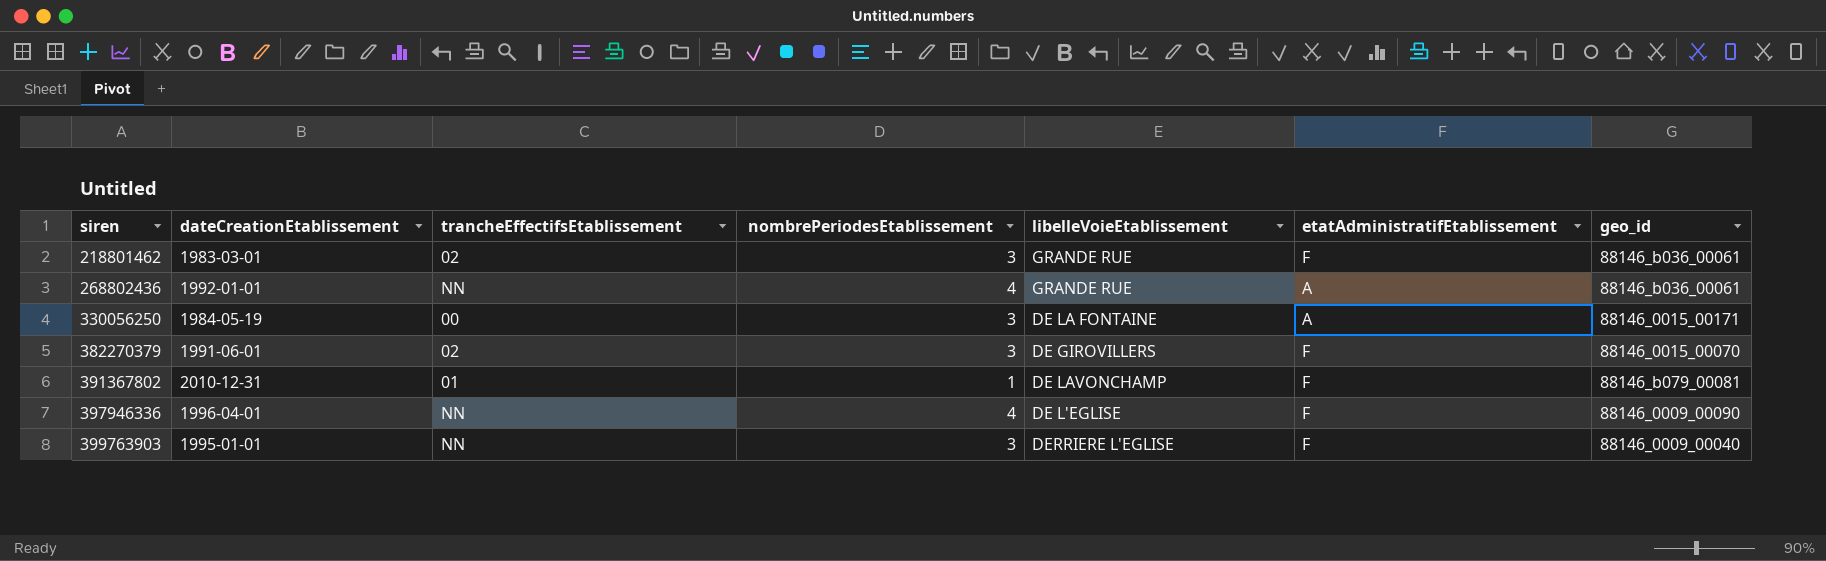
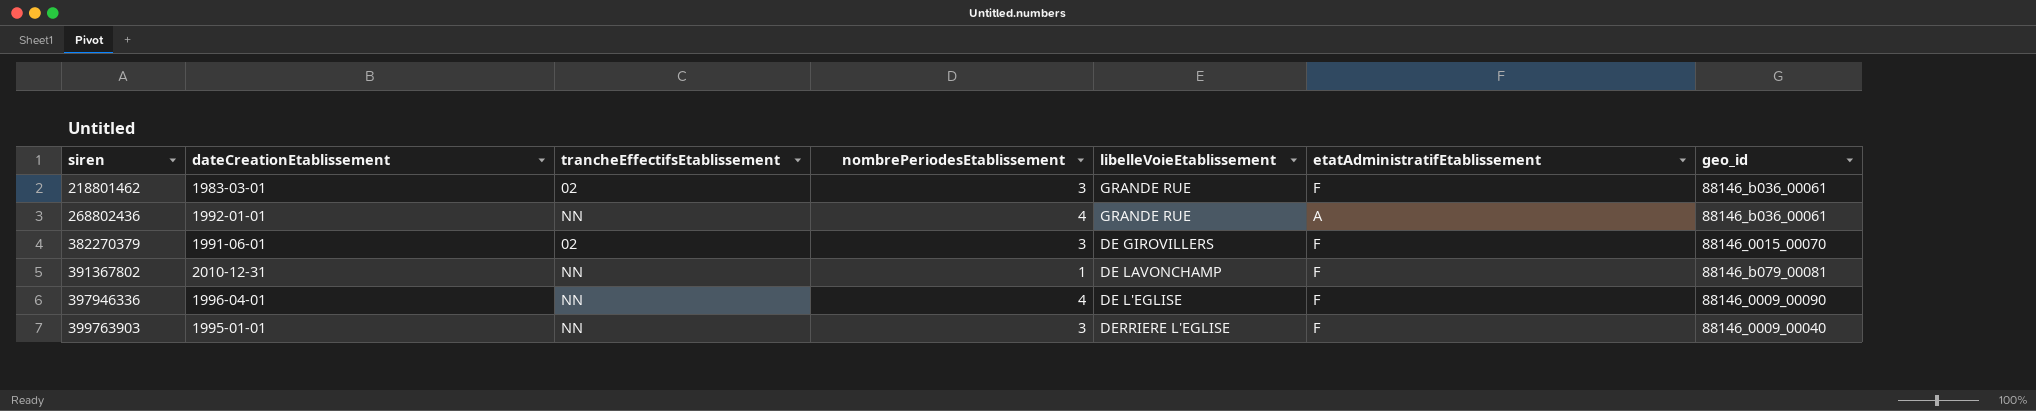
row 330056250: 1984-05-19 | 00 | 3 | DE LA FONTAINE | A | 88146_0015_00171 -> none
391367802 | trancheEffectifsEtablissement: 01 -> NN

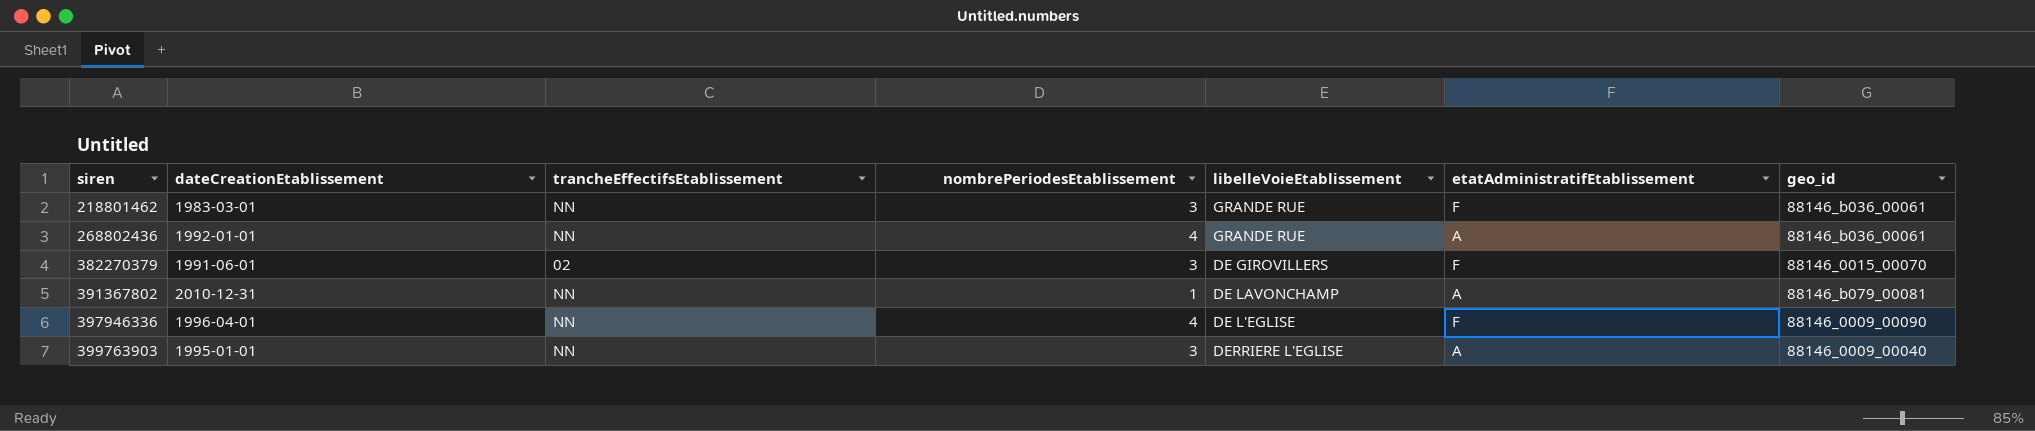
218801462 | trancheEffectifsEtablissement: 02 -> NN
391367802 | etatAdministratifEtablissement: F -> A
399763903 | etatAdministratifEtablissement: F -> A

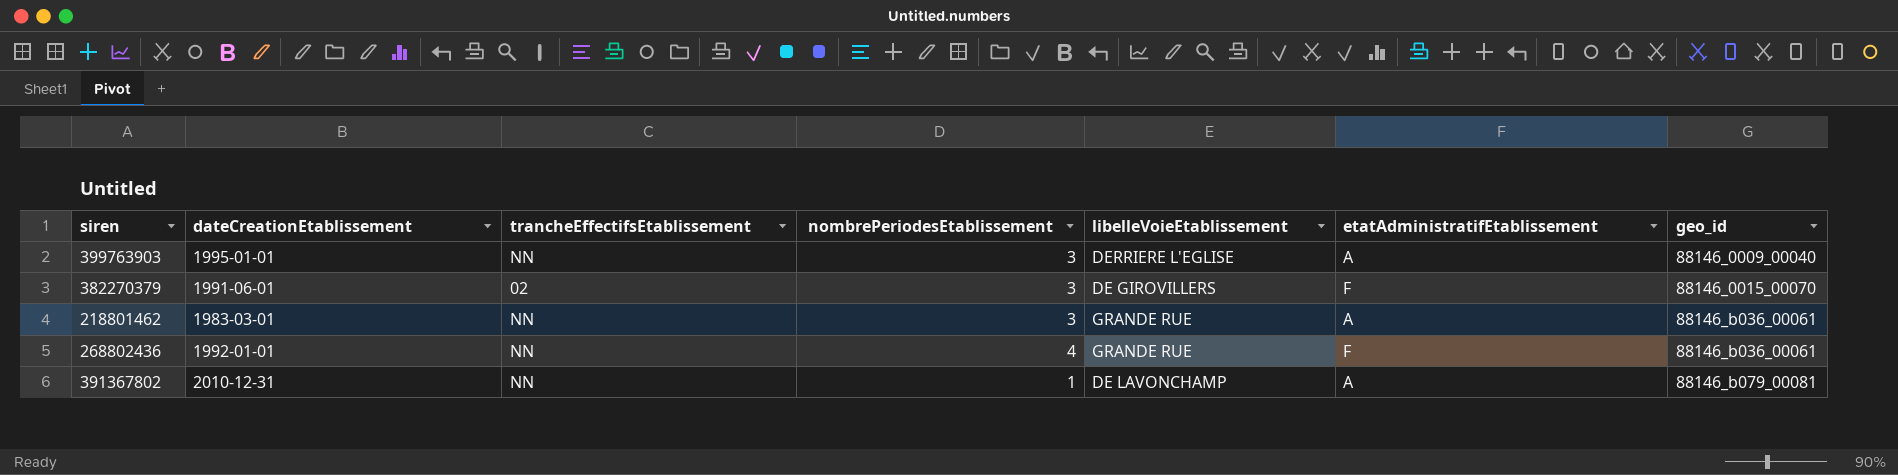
row order: siren ascending -> geo_id ascending
row 397946336: 1996-04-01 | NN | 4 | DE L'EGLISE | F | 88146_0009_00090 -> none
218801462 | etatAdministratifEtablissement: F -> A
268802436 | etatAdministratifEtablissement: A -> F

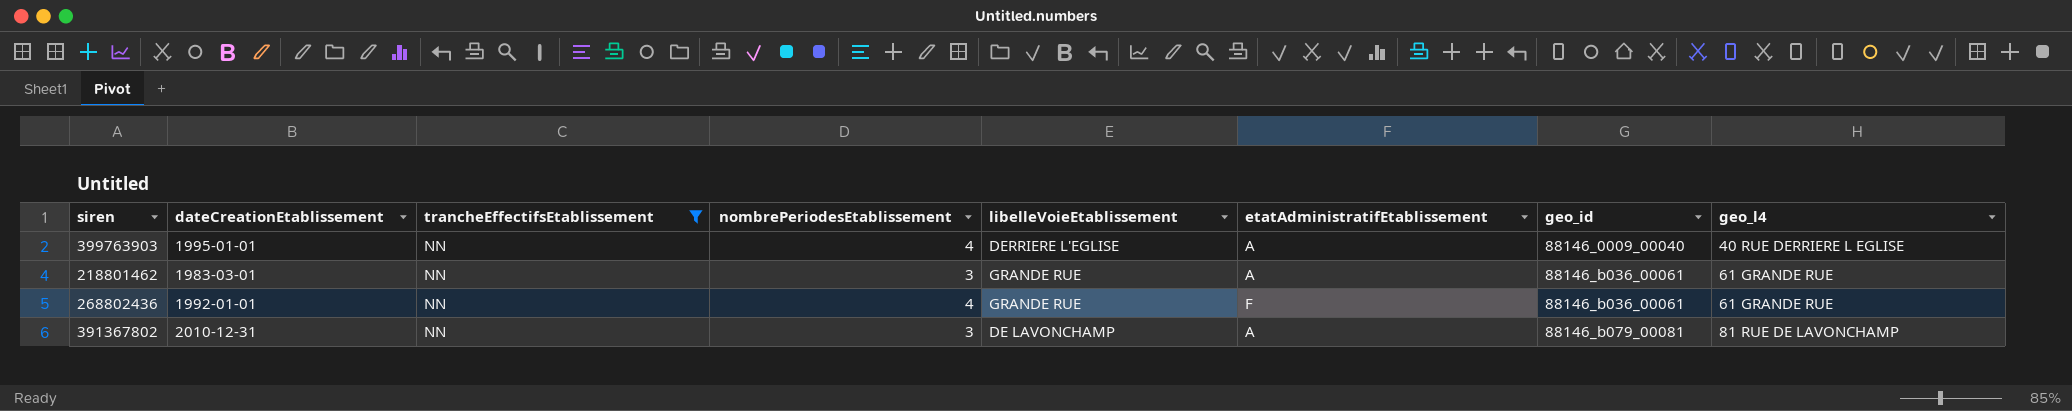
filter: none -> trancheEffectifsEtablissement = NN
column geo_l4 | position: none -> 8
399763903 | nombrePeriodesEtablissement: 3 -> 4
391367802 | nombrePeriodesEtablissement: 1 -> 3

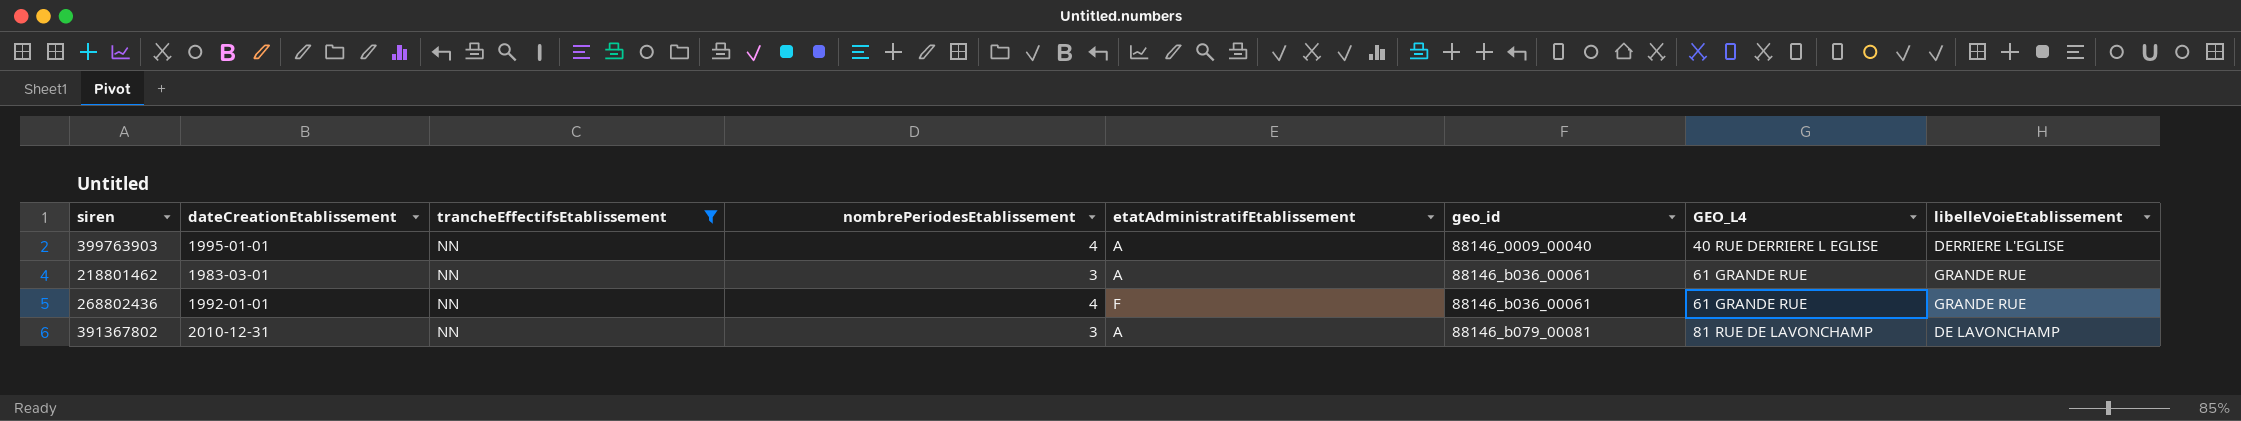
column name: geo_l4 -> GEO_L4
column libelleVoieEtablissement | position: 5 -> 8

